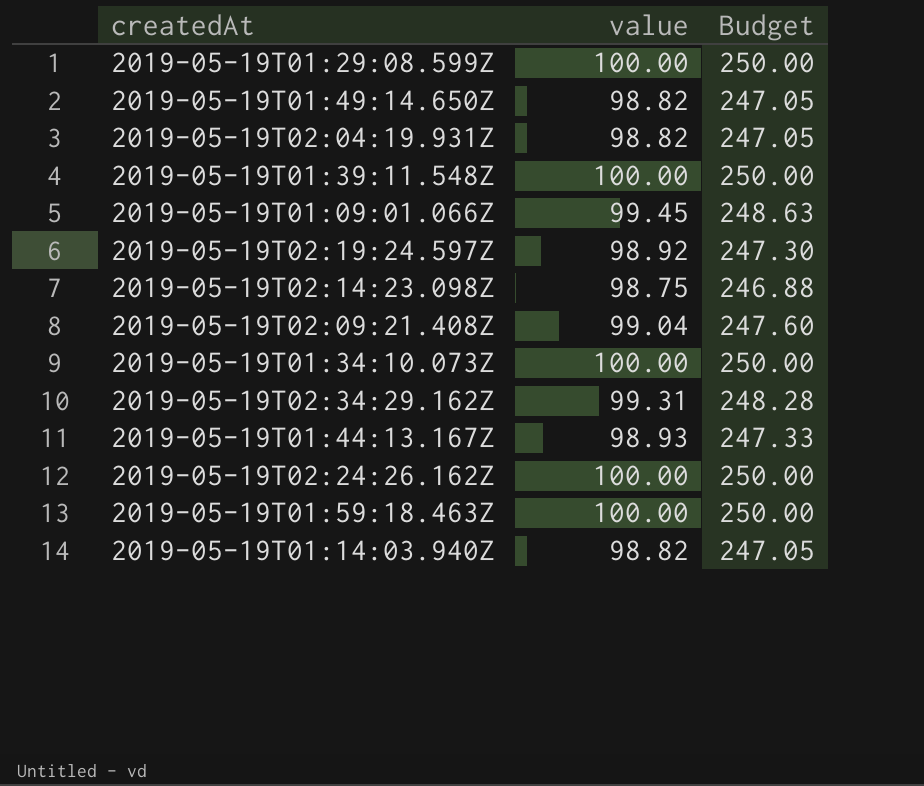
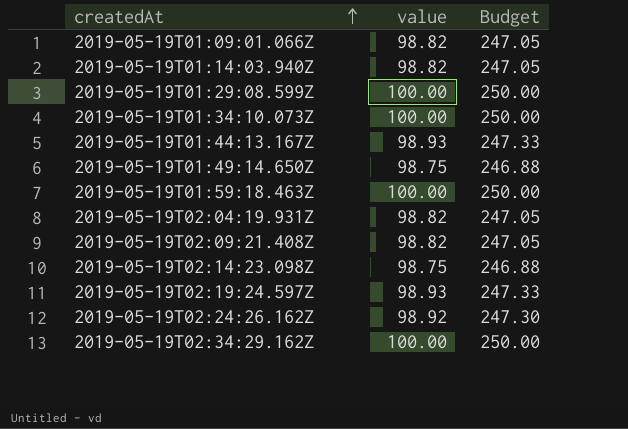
row order: none -> createdAt ascending
row 2019-05-19T01:39:11.548Z: 100.00 | 250.00 -> none
2019-05-19T01:09:01.066Z | value: 99.45 -> 98.82
2019-05-19T01:09:01.066Z | Budget: 248.63 -> 247.05
2019-05-19T01:49:14.650Z | value: 98.82 -> 98.75
2019-05-19T01:49:14.650Z | Budget: 247.05 -> 246.88
2019-05-19T02:09:21.408Z | value: 99.04 -> 98.82
2019-05-19T02:09:21.408Z | Budget: 247.60 -> 247.05
2019-05-19T02:19:24.597Z | value: 98.92 -> 98.93
2019-05-19T02:19:24.597Z | Budget: 247.30 -> 247.33
2019-05-19T02:24:26.162Z | value: 100.00 -> 98.92
2019-05-19T02:24:26.162Z | Budget: 250.00 -> 247.30
2019-05-19T02:34:29.162Z | value: 99.31 -> 100.00
2019-05-19T02:34:29.162Z | Budget: 248.28 -> 250.00

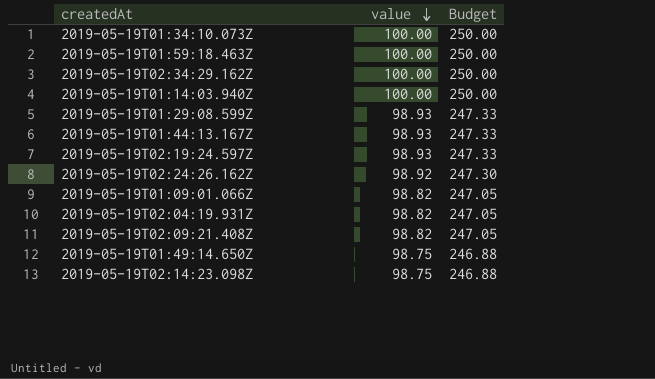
row order: createdAt ascending -> value descending
2019-05-19T01:14:03.940Z | value: 98.82 -> 100.00
2019-05-19T01:14:03.940Z | Budget: 247.05 -> 250.00
2019-05-19T01:29:08.599Z | value: 100.00 -> 98.93
2019-05-19T01:29:08.599Z | Budget: 250.00 -> 247.33

